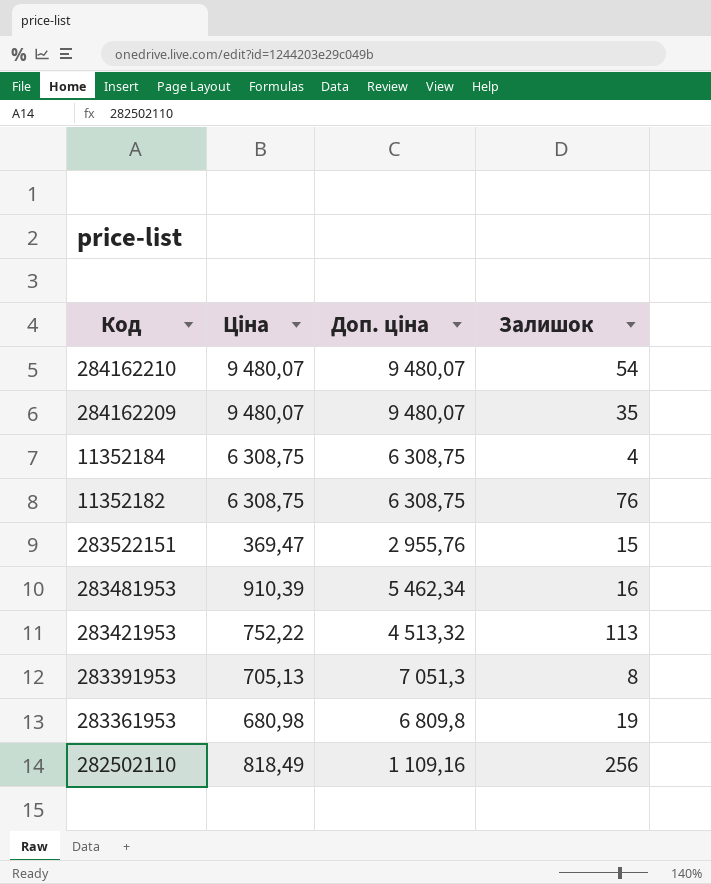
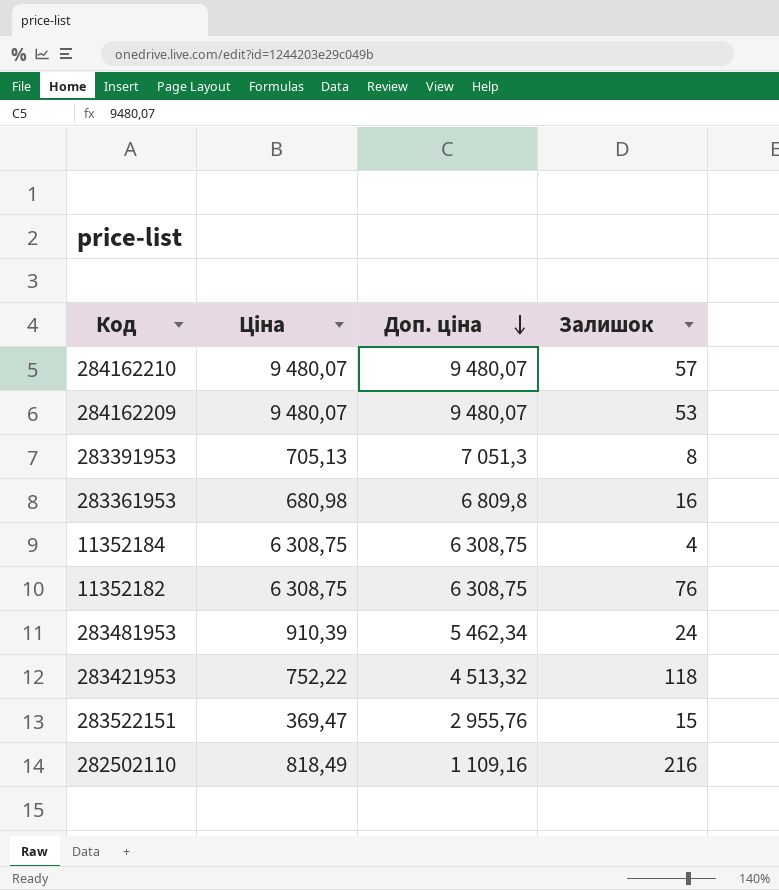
row order: none -> Доп. ціна descending
284162210 | Залишок: 54 -> 57
284162209 | Залишок: 35 -> 53
283361953 | Залишок: 19 -> 16
283481953 | Залишок: 16 -> 24
283421953 | Залишок: 113 -> 118
282502110 | Залишок: 256 -> 216

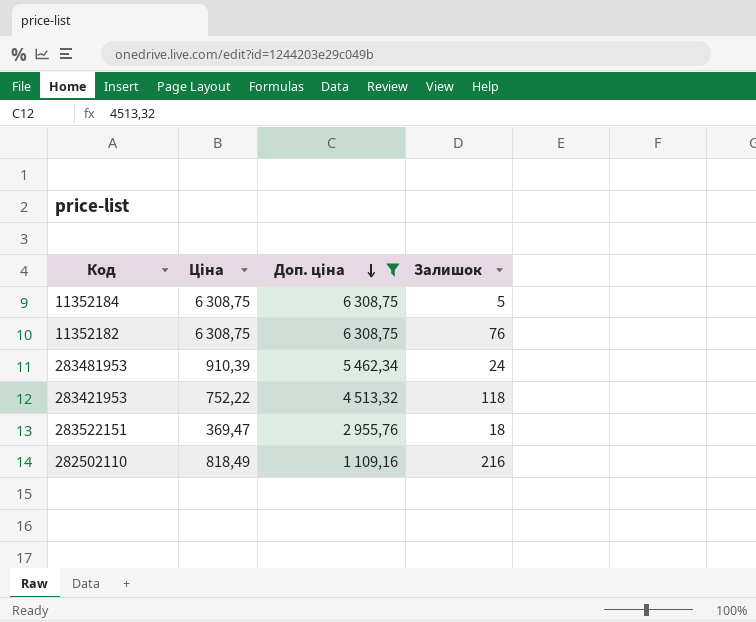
filter: none -> Доп. ціна <= 6 308,75
11352184 | Залишок: 4 -> 5
283522151 | Залишок: 15 -> 18

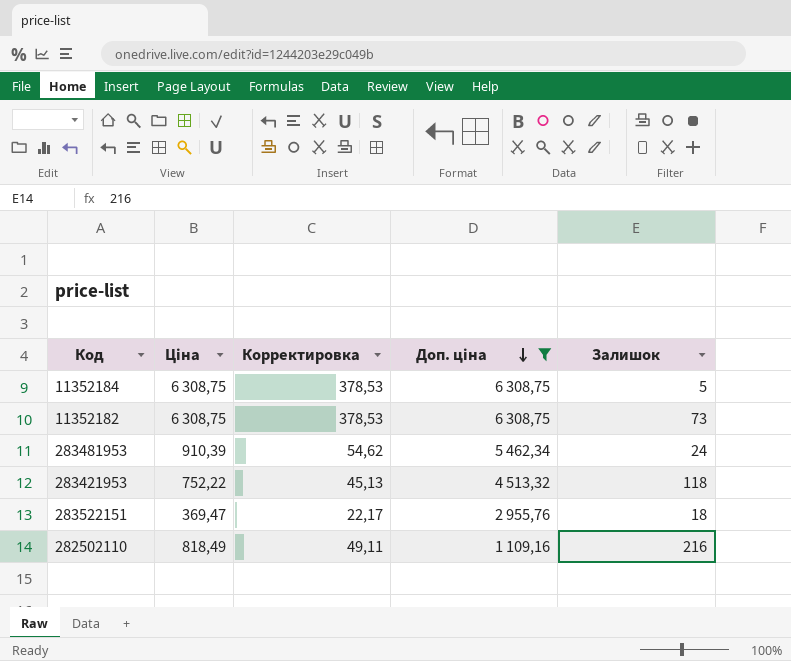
column Корректировка | formula: none -> [Ціна] * 0,06
11352182 | Залишок: 76 -> 73

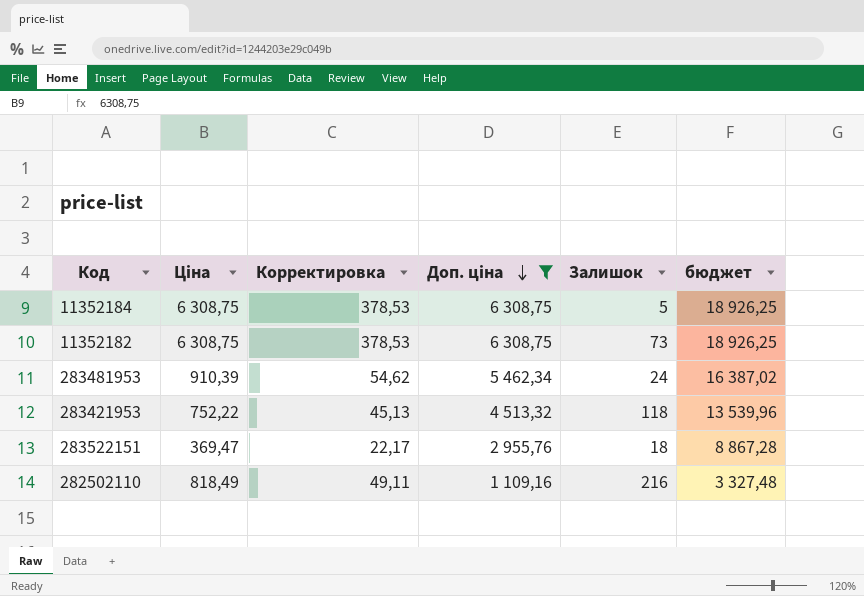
column бюджет | formula: none -> [Доп. ціна] * 3

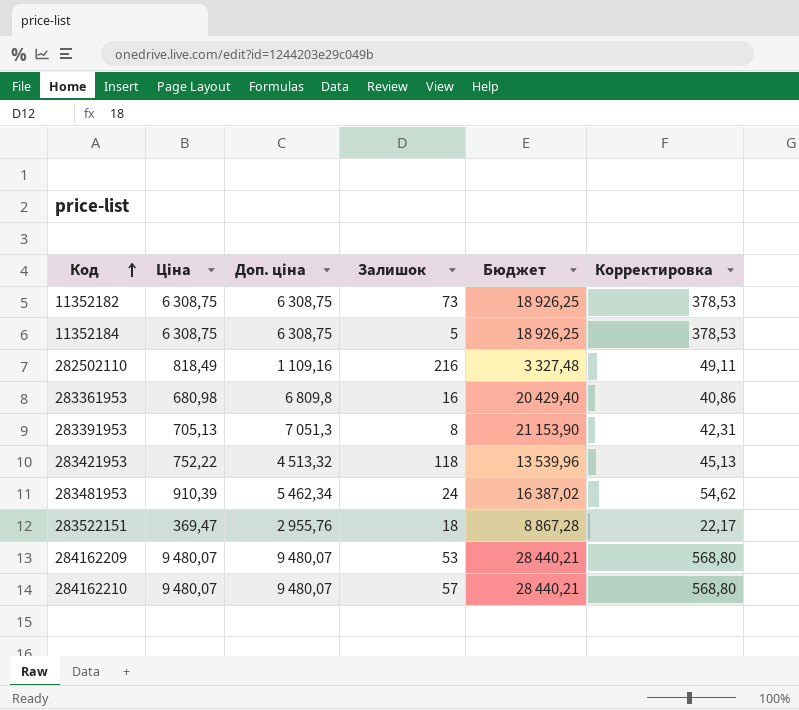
filter: Доп. ціна <= 6 308,75 -> none
row order: Доп. ціна descending -> Код ascending
column name: бюджет -> Бюджет
column Корректировка | position: 3 -> 6

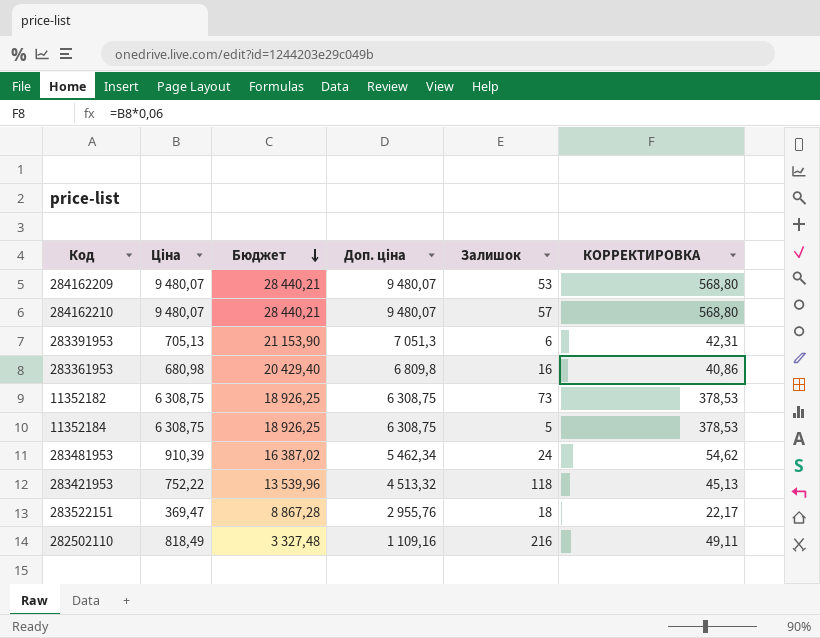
row order: Код ascending -> Бюджет descending
column Бюджет | position: 5 -> 3
column name: Корректировка -> КОРРЕКТИРОВКА
283391953 | Залишок: 8 -> 6

